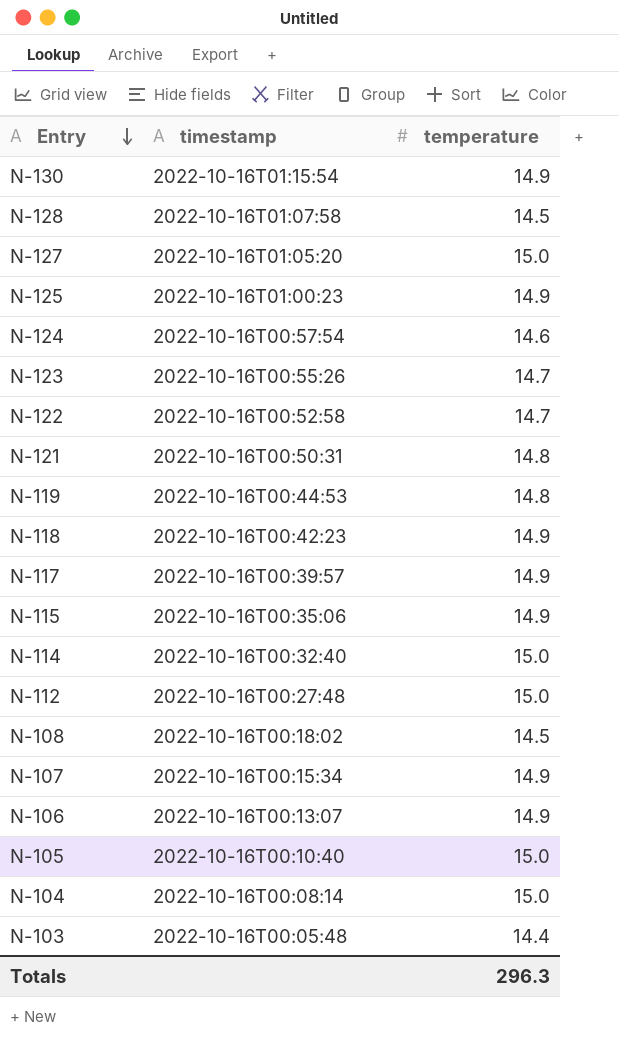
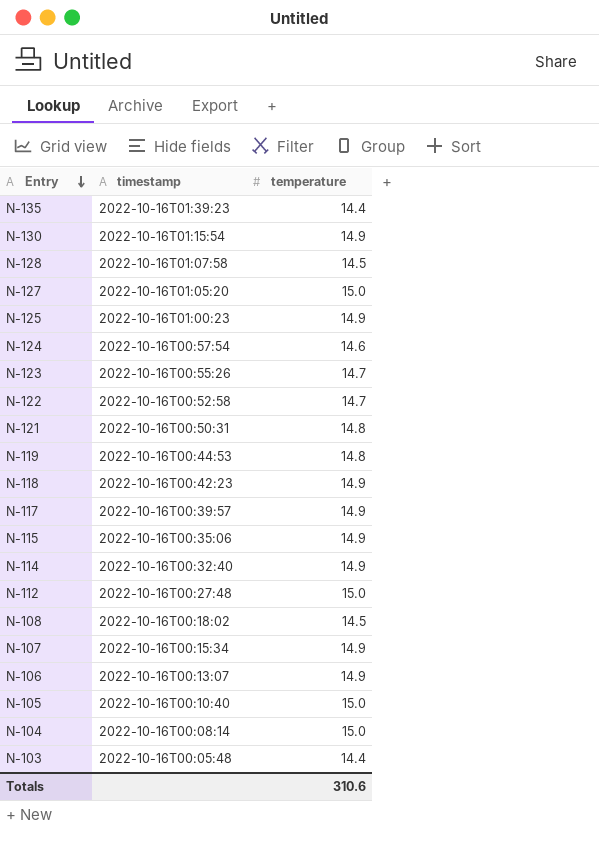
row N-135: none -> 2022-10-16T01:39:23 | 14.4
N-114 | temperature: 15.0 -> 14.9
Totals | temperature: 296.3 -> 310.6

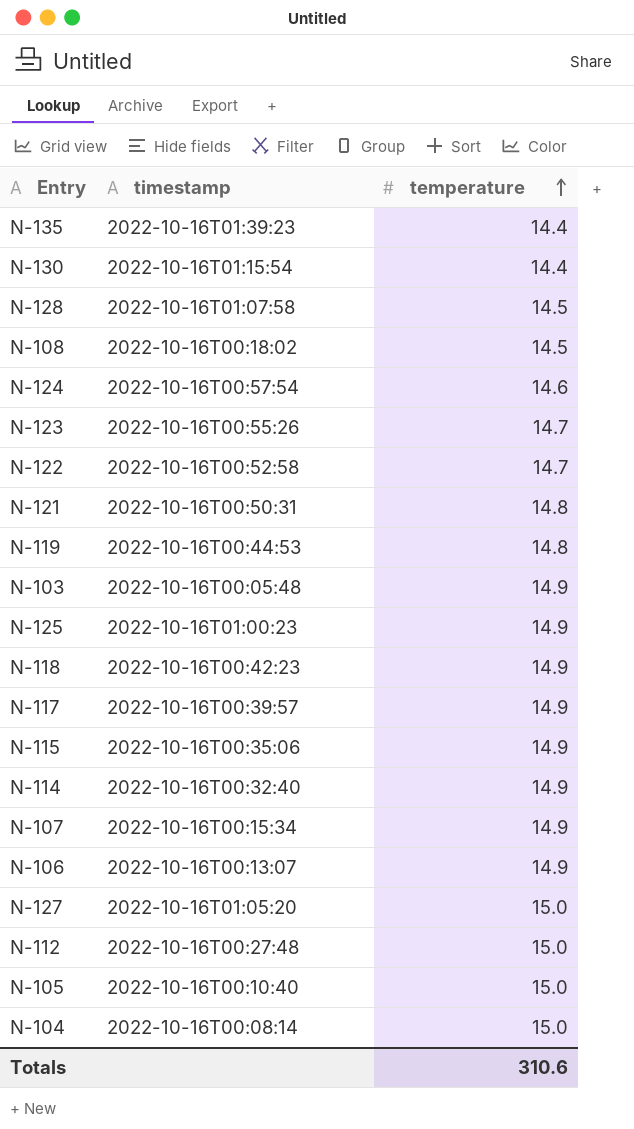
row order: Entry descending -> temperature ascending
N-130 | temperature: 14.9 -> 14.4
N-103 | temperature: 14.4 -> 14.9

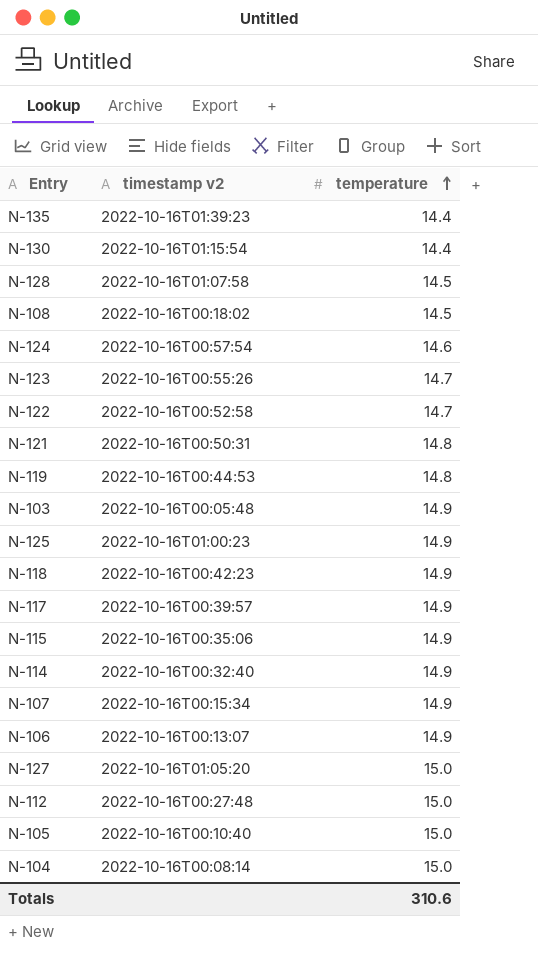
column name: timestamp -> timestamp v2

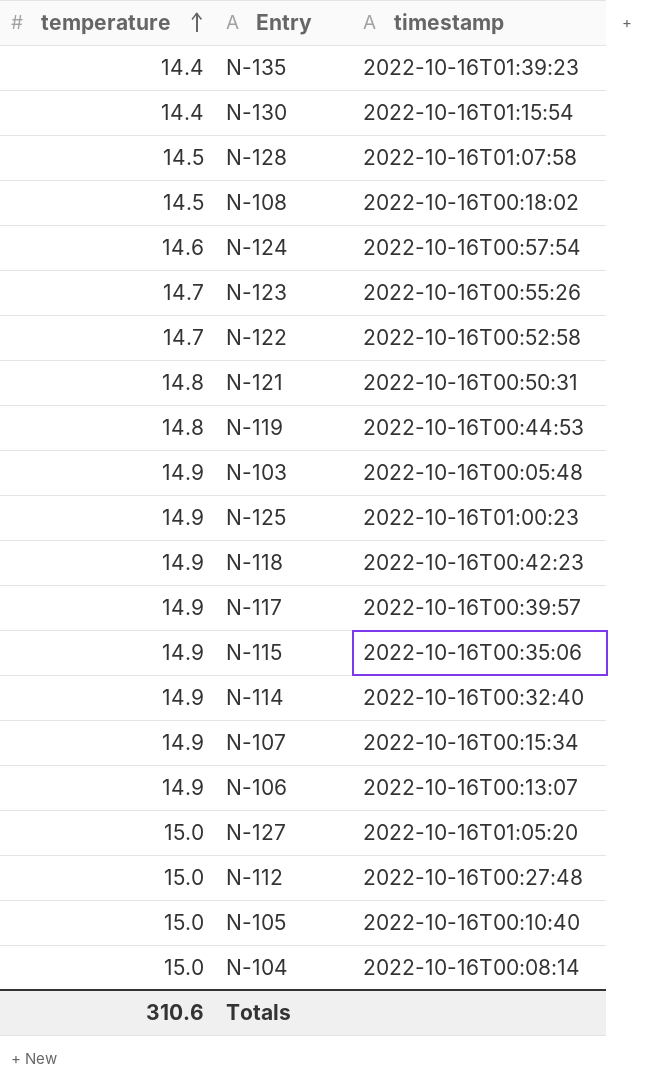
column temperature | position: 3 -> 1
column name: timestamp v2 -> timestamp

